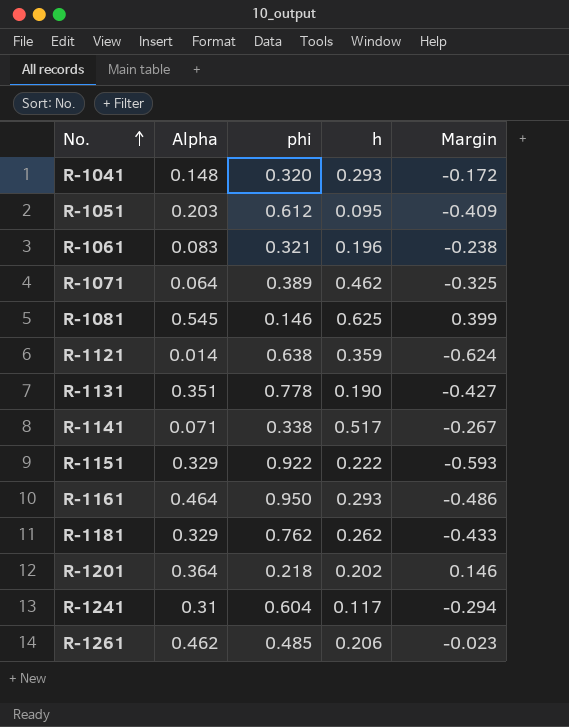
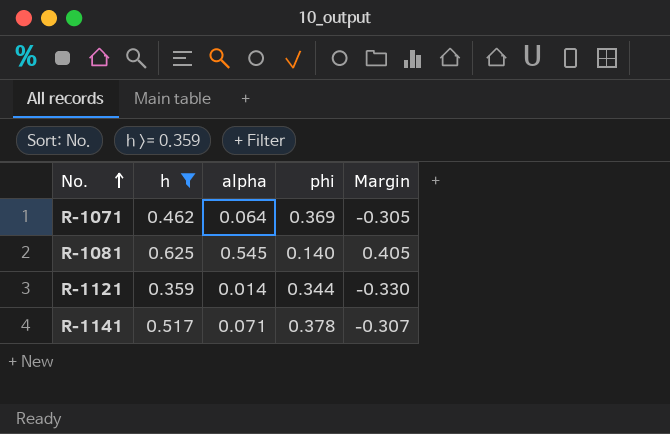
filter: none -> h >= 0.359
column h | position: 4 -> 2
column name: Alpha -> alpha
R-1071 | phi: 0.389 -> 0.369
R-1071 | Margin: -0.325 -> -0.305
R-1081 | phi: 0.146 -> 0.140
R-1081 | Margin: 0.399 -> 0.405
R-1121 | phi: 0.638 -> 0.344
R-1121 | Margin: -0.624 -> -0.330
R-1141 | phi: 0.338 -> 0.378
R-1141 | Margin: -0.267 -> -0.307

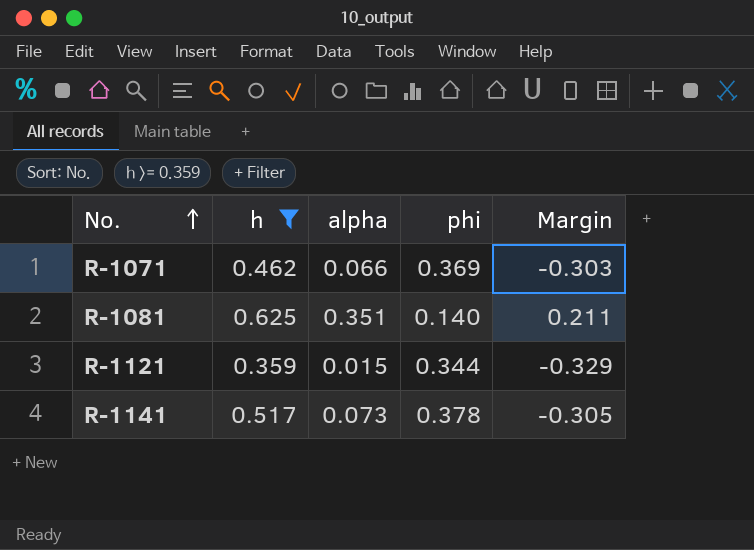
R-1071 | alpha: 0.064 -> 0.066
R-1071 | Margin: -0.305 -> -0.303
R-1081 | alpha: 0.545 -> 0.351
R-1081 | Margin: 0.405 -> 0.211
R-1121 | alpha: 0.014 -> 0.015
R-1121 | Margin: -0.330 -> -0.329
R-1141 | alpha: 0.071 -> 0.073
R-1141 | Margin: -0.307 -> -0.305

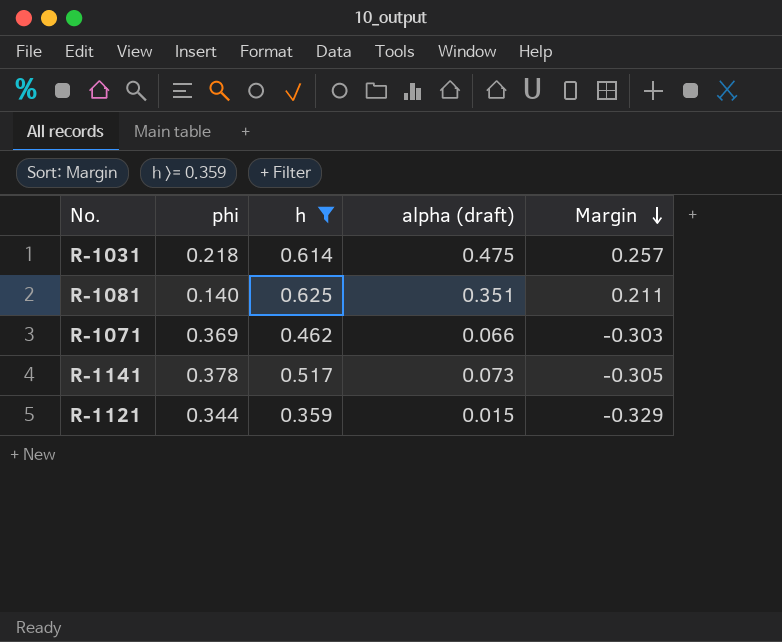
row order: No. ascending -> Margin descending
column phi | position: 4 -> 2
column name: alpha -> alpha (draft)
row R-1031: none -> 0.218 | 0.614 | 0.475 | 0.257

